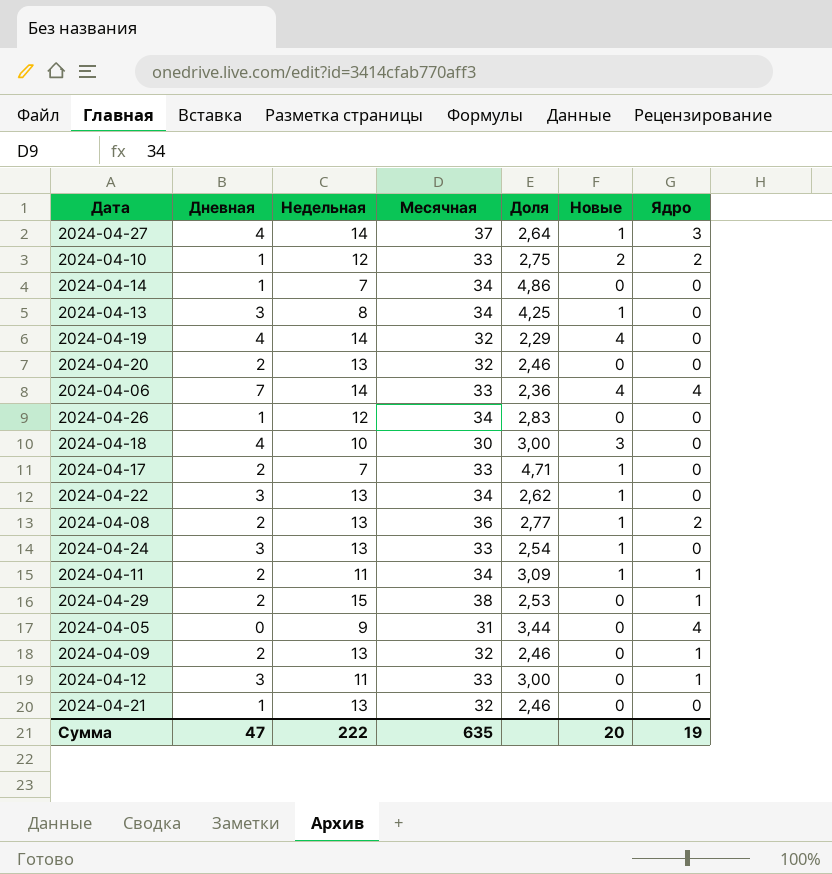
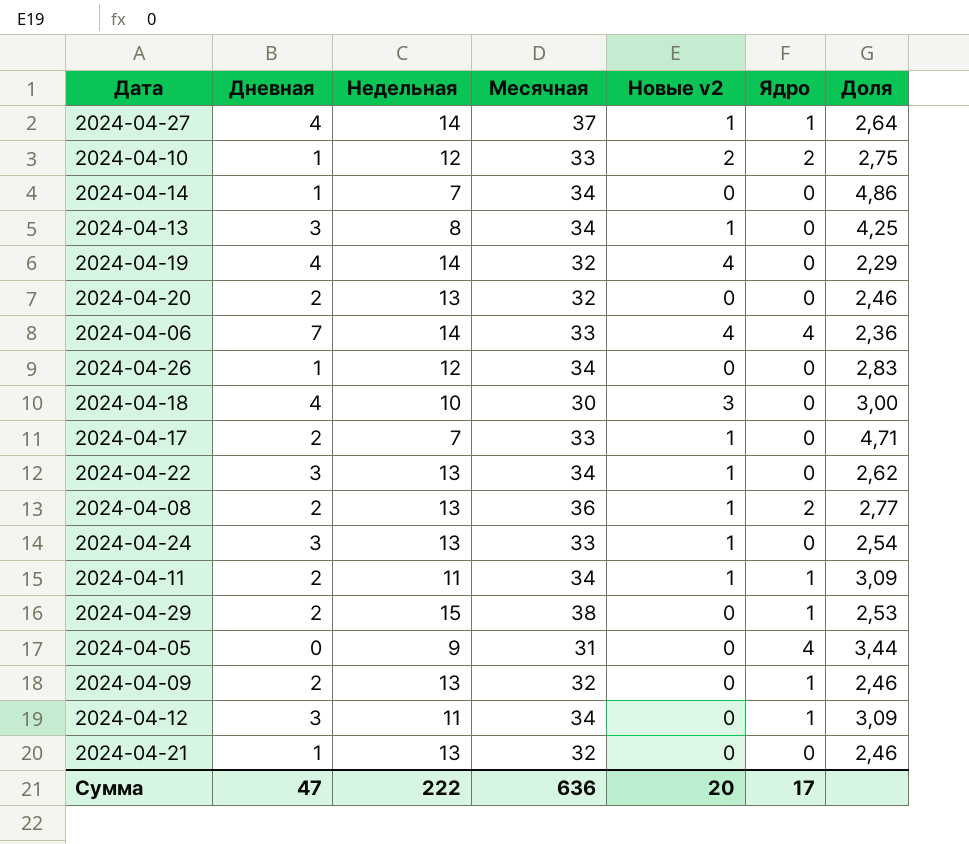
column name: Новые -> Новые v2
column Доля | position: 5 -> 7
2024-04-27 | Ядро: 3 -> 1
2024-04-12 | Месячная: 33 -> 34
2024-04-12 | Доля: 3,00 -> 3,09
Сумма | Месячная: 635 -> 636
Сумма | Ядро: 19 -> 17

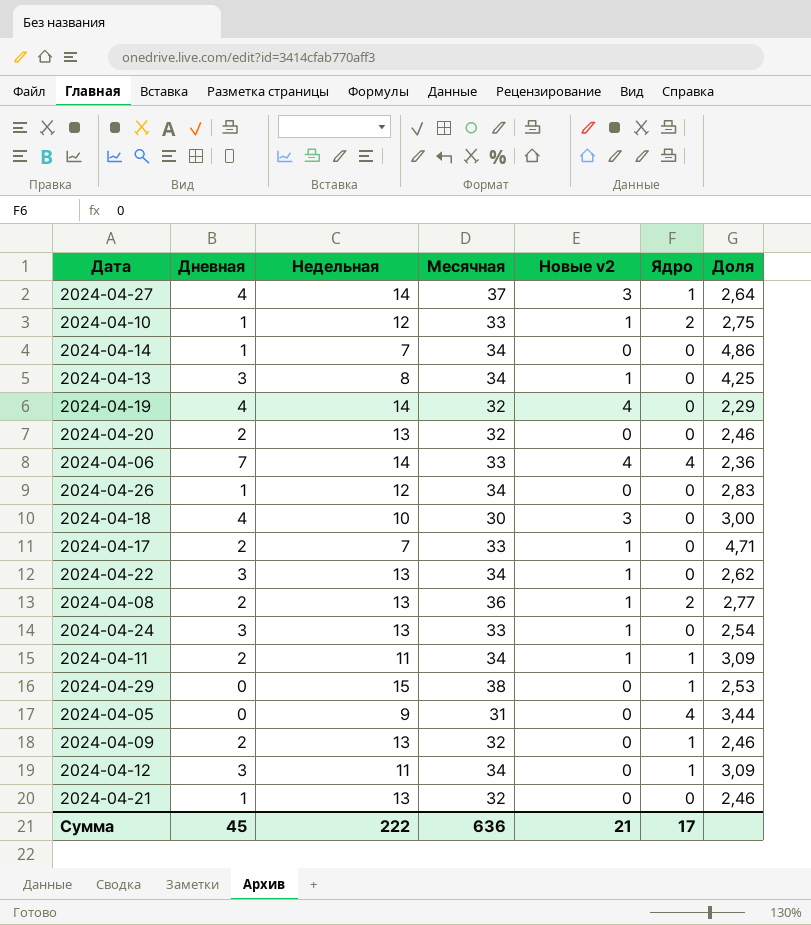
2024-04-27 | Новые v2: 1 -> 3
2024-04-10 | Новые v2: 2 -> 1
2024-04-29 | Дневная: 2 -> 0
Сумма | Дневная: 47 -> 45
Сумма | Новые v2: 20 -> 21

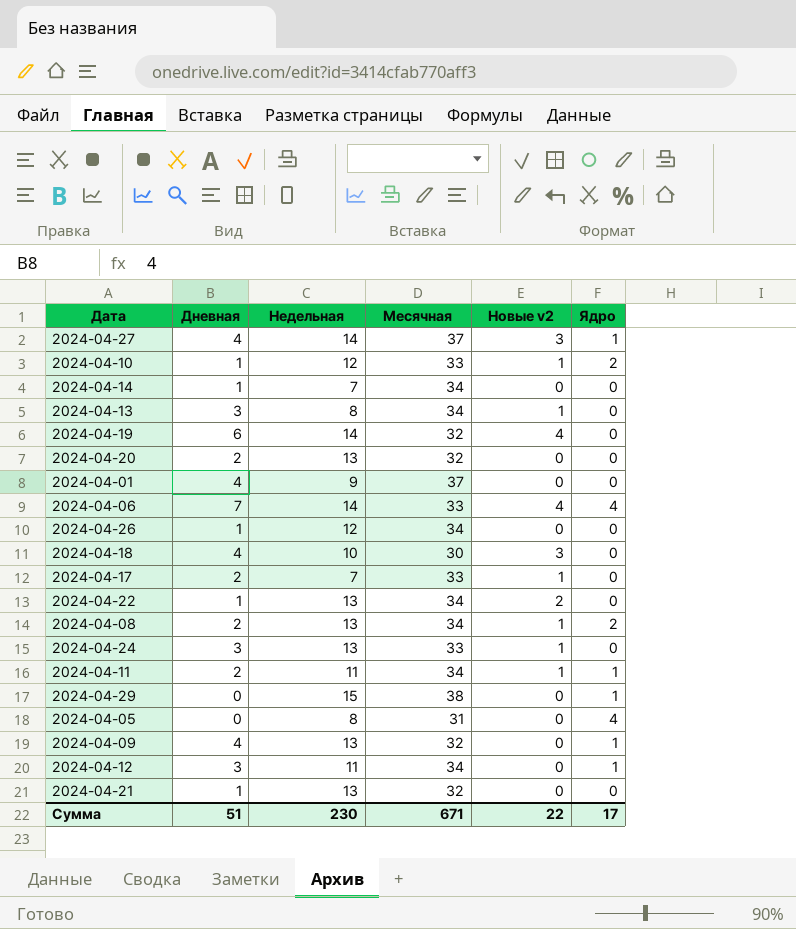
column Доля | formula: [Месячная] / [Недельная] -> none
2024-04-19 | Дневная: 4 -> 6
row 2024-04-01: none -> 4 | 9 | 37 | 0 | 0
2024-04-22 | Дневная: 3 -> 1
2024-04-22 | Новые v2: 1 -> 2
2024-04-08 | Месячная: 36 -> 34
2024-04-05 | Недельная: 9 -> 8
2024-04-09 | Дневная: 2 -> 4
Сумма | Дневная: 45 -> 51
Сумма | Недельная: 222 -> 230
Сумма | Месячная: 636 -> 671
Сумма | Новые v2: 21 -> 22

